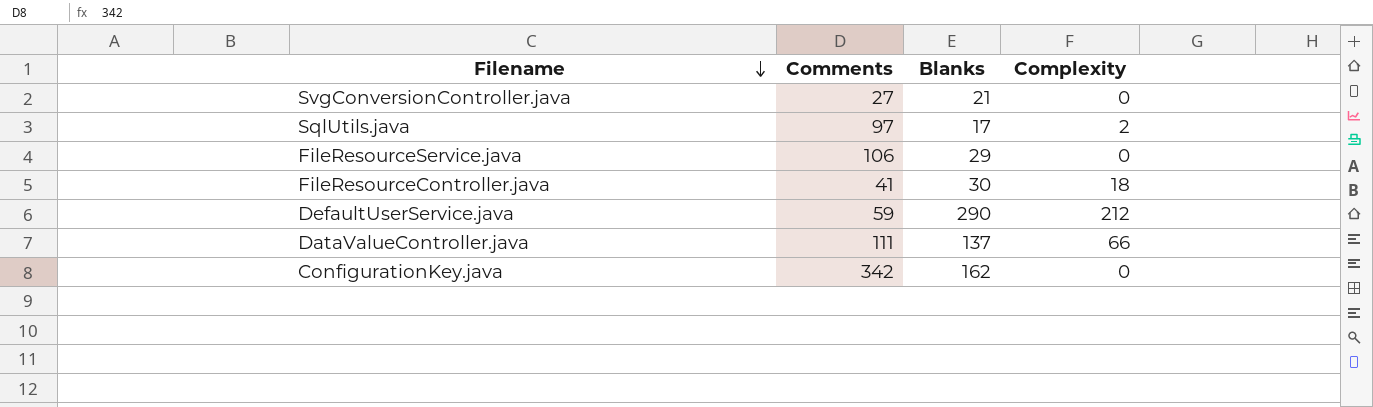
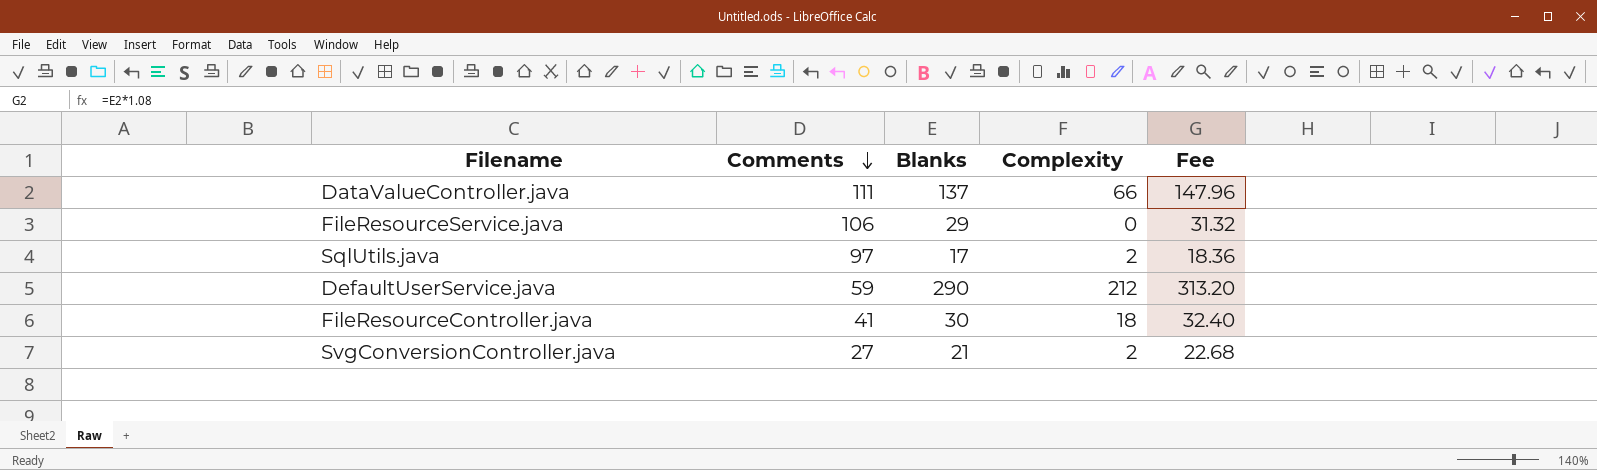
row order: Filename descending -> Comments descending
column Fee | formula: none -> [Blanks] * 1.08
row ConfigurationKey.java: 342 | 162 | 0 -> none
SvgConversionController.java | Complexity: 0 -> 2

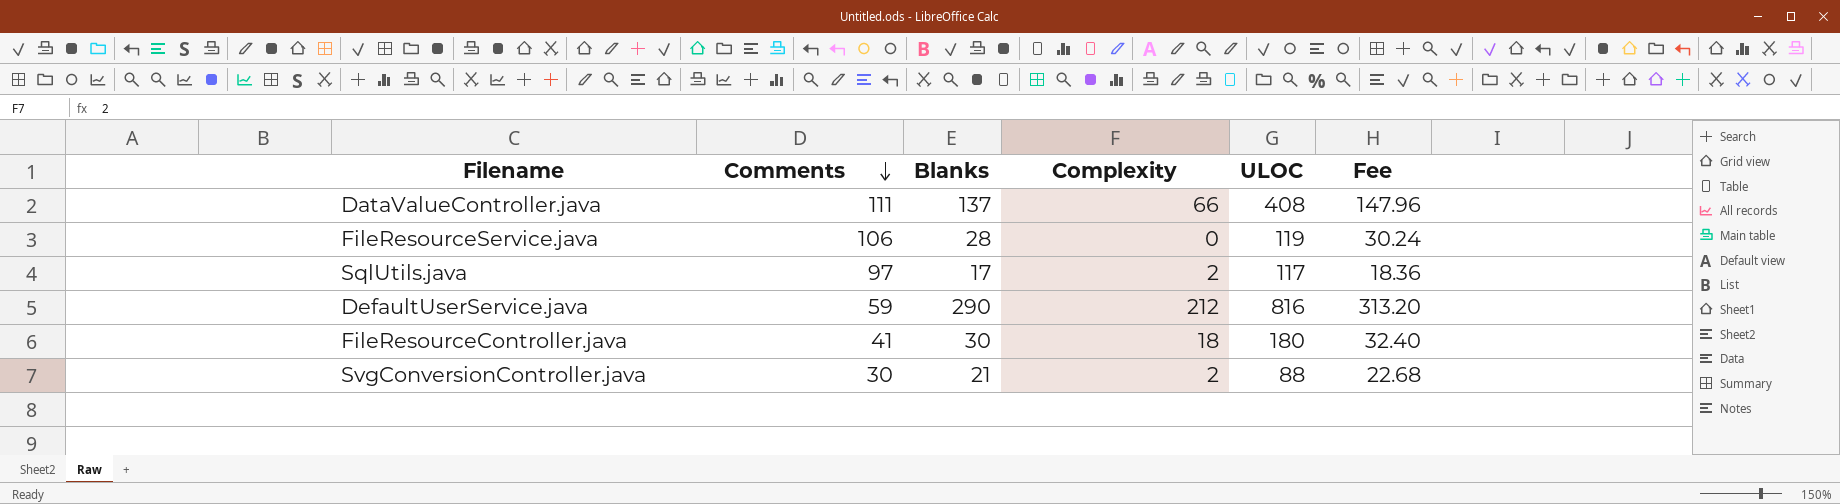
column ULOC | position: none -> 5
FileResourceService.java | Blanks: 29 -> 28
FileResourceService.java | Fee: 31.32 -> 30.24
SvgConversionController.java | Comments: 27 -> 30

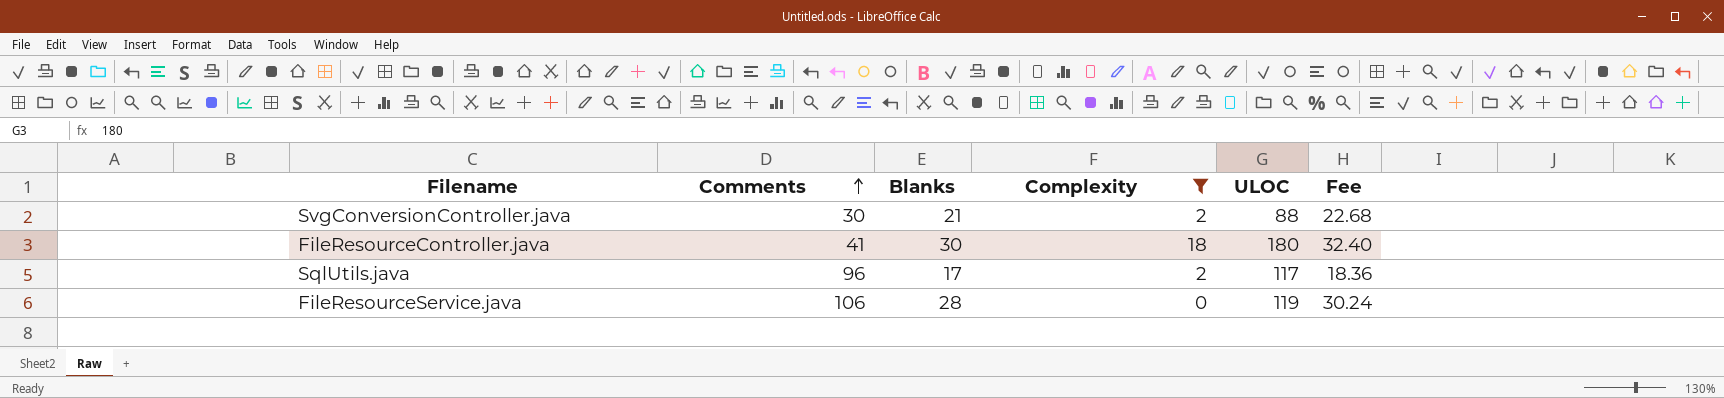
filter: none -> Complexity <= 18
row order: Comments descending -> Comments ascending
SqlUtils.java | Comments: 97 -> 96

